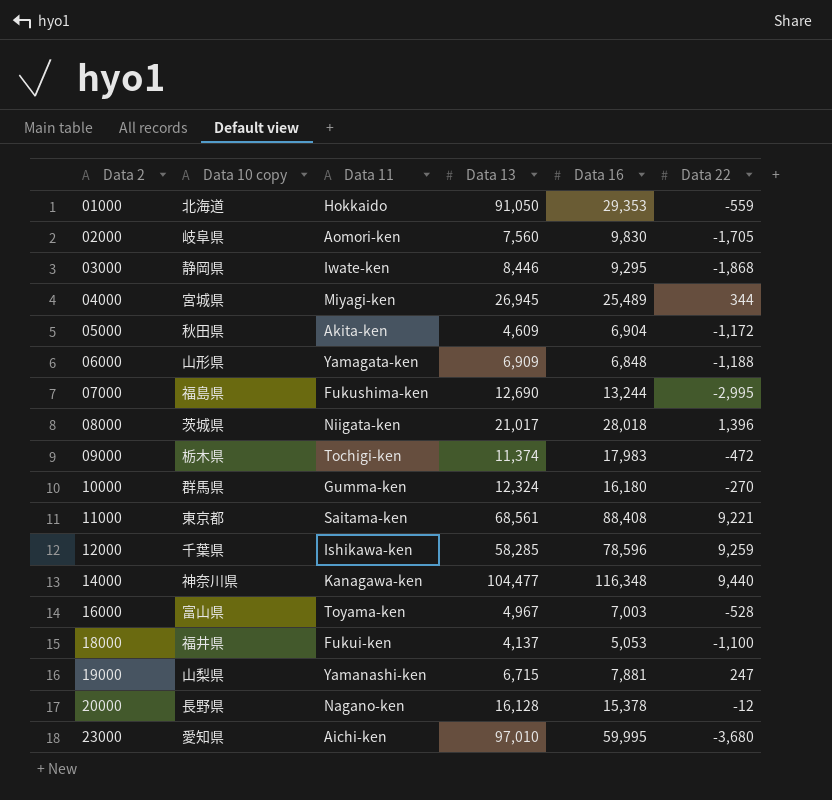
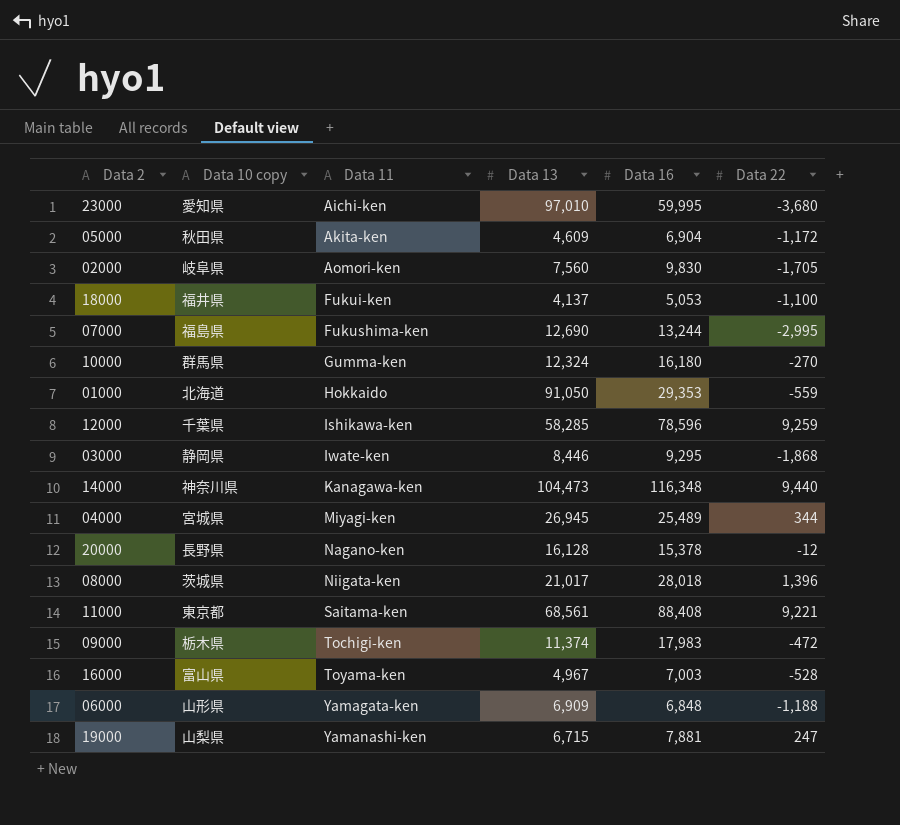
row order: Data 2 ascending -> Data 11 ascending
14000 | Data 13: 104,477 -> 104,473

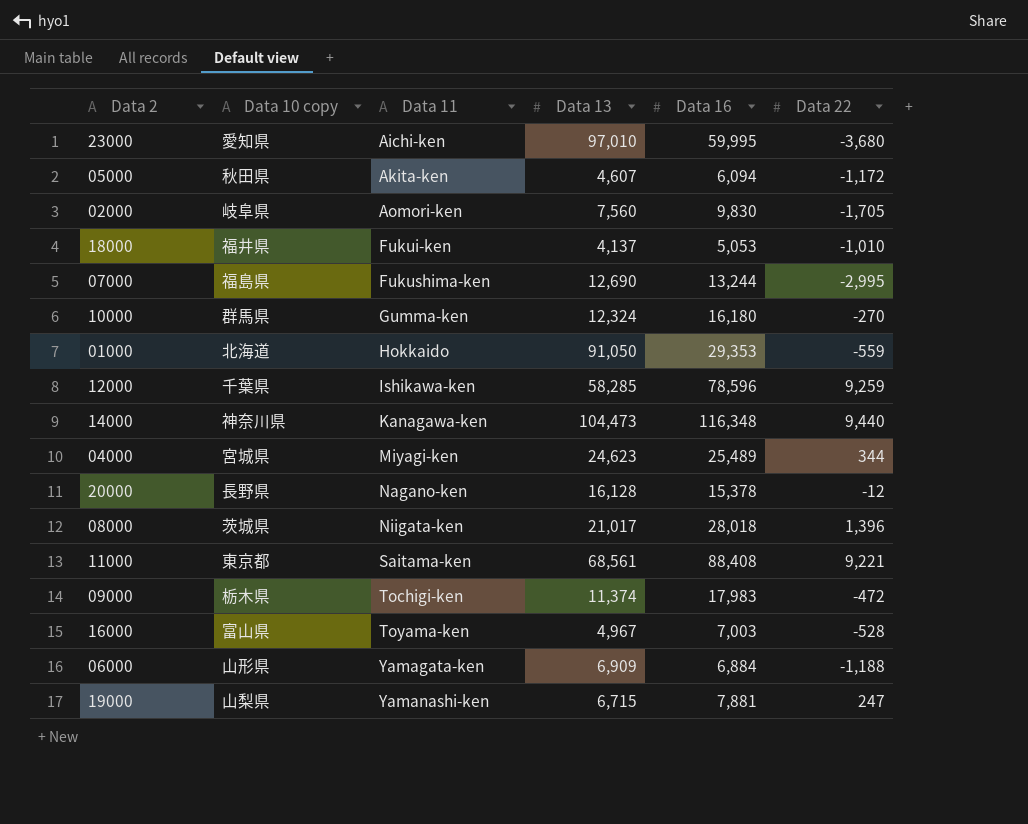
row 03000: 静岡県 | Iwate-ken | 8,446 | 9,295 | -1,868 -> none
05000 | Data 13: 4,609 -> 4,607
05000 | Data 16: 6,904 -> 6,094
18000 | Data 22: -1,100 -> -1,010
04000 | Data 13: 26,945 -> 24,623
06000 | Data 16: 6,848 -> 6,884

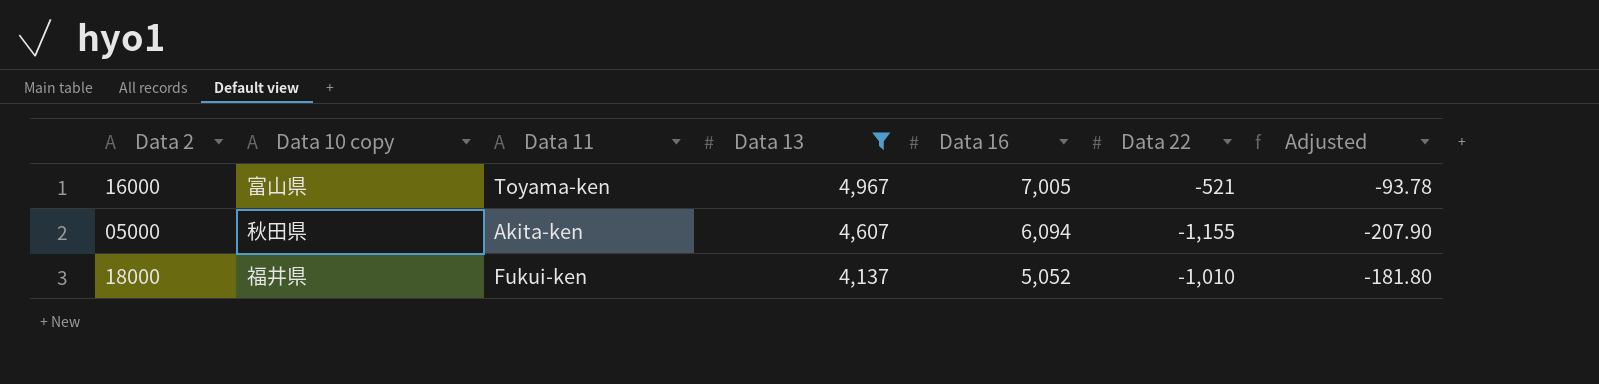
filter: none -> Data 13 <= 4,967
row order: Data 11 ascending -> Data 13 descending
column Adjusted | formula: none -> [Data 22] * 0.18
16000 | Data 16: 7,003 -> 7,005
16000 | Data 22: -528 -> -521
05000 | Data 22: -1,172 -> -1,155
18000 | Data 16: 5,053 -> 5,052

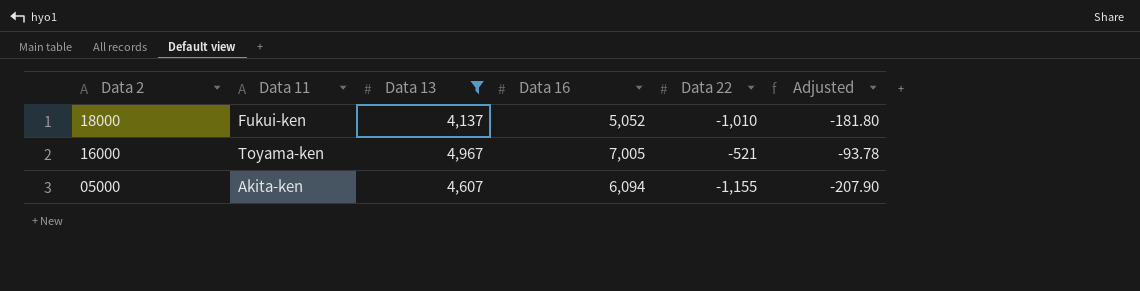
row order: Data 13 descending -> Data 2 descending
column Data 10 copy | position: 2 -> none

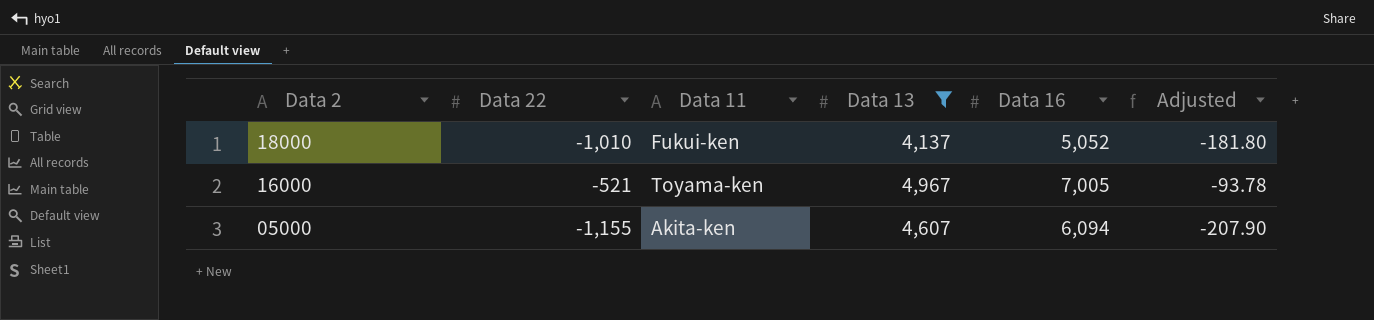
column Data 22 | position: 5 -> 2

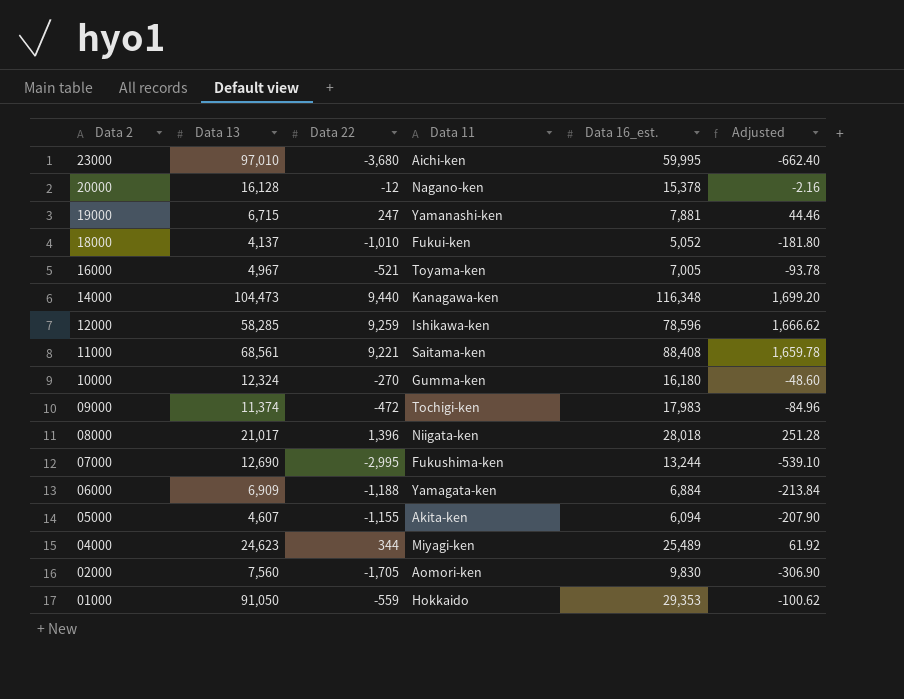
filter: Data 13 <= 4,967 -> none
column Data 13 | position: 4 -> 2
column name: Data 16 -> Data 16_est.

